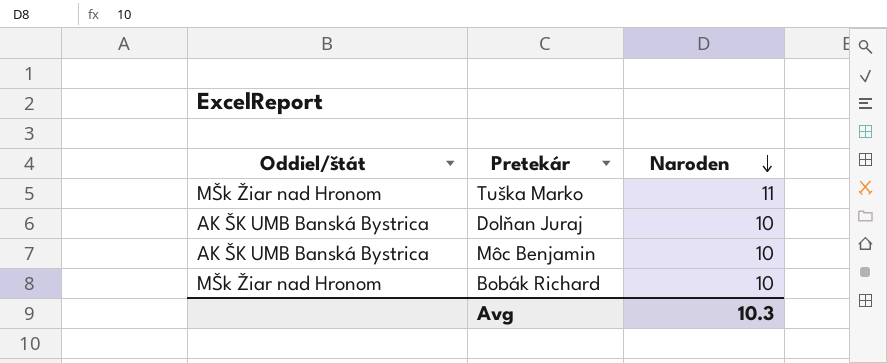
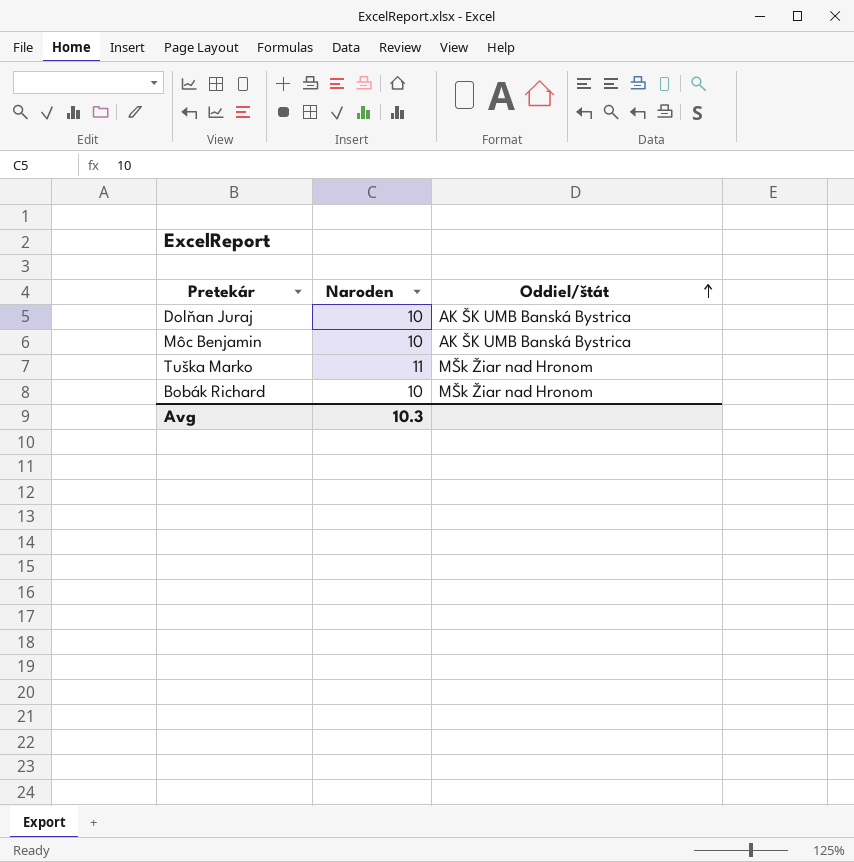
row order: Naroden descending -> Oddiel/štát ascending
column Oddiel/štát | position: 1 -> 3

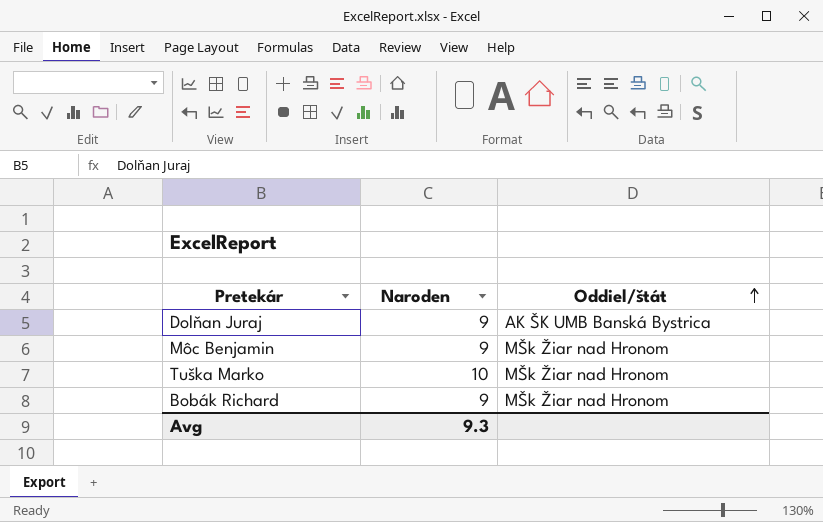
Dolňan Juraj | Naroden: 10 -> 9
Môc Benjamin | Naroden: 10 -> 9
Môc Benjamin | Oddiel/štát: AK ŠK UMB Banská Bystrica -> MŠk Žiar nad Hronom
Tuška Marko | Naroden: 11 -> 10
Bobák Richard | Naroden: 10 -> 9
Avg | Naroden: 10.3 -> 9.3

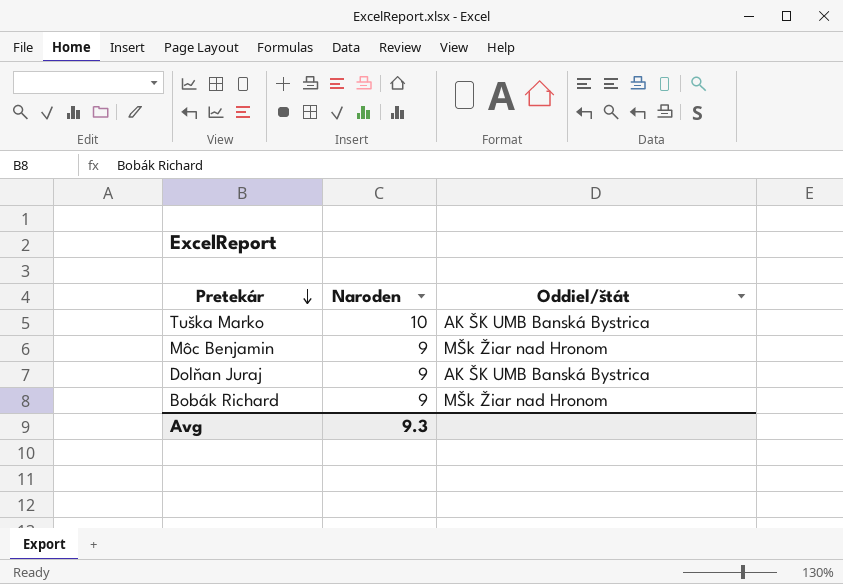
row order: Oddiel/štát ascending -> Pretekár descending
Tuška Marko | Oddiel/štát: MŠk Žiar nad Hronom -> AK ŠK UMB Banská Bystrica

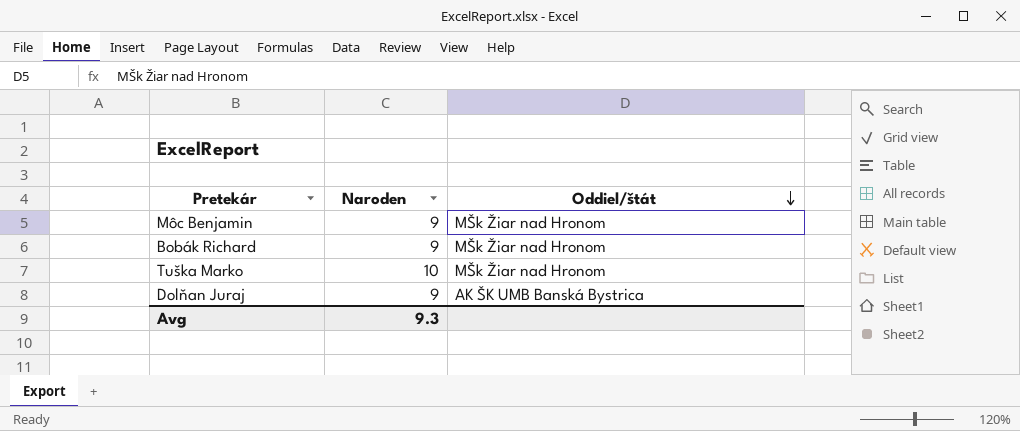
row order: Pretekár descending -> Oddiel/štát descending
Tuška Marko | Oddiel/štát: AK ŠK UMB Banská Bystrica -> MŠk Žiar nad Hronom

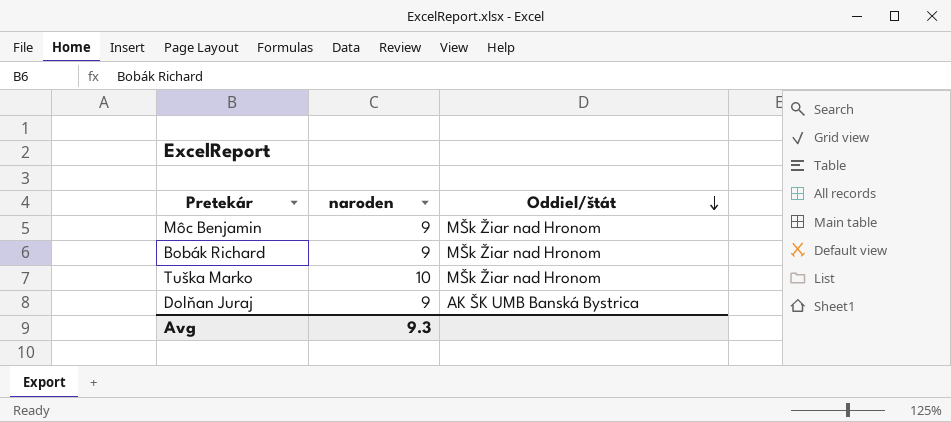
column name: Naroden -> naroden

